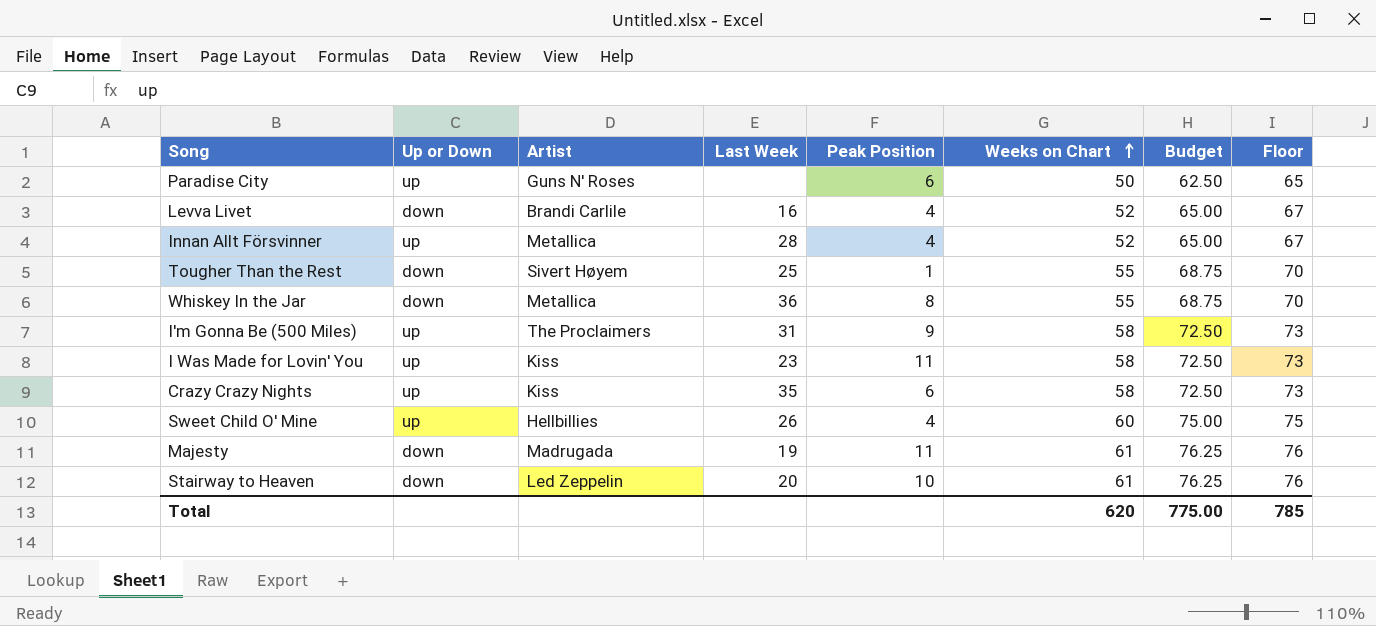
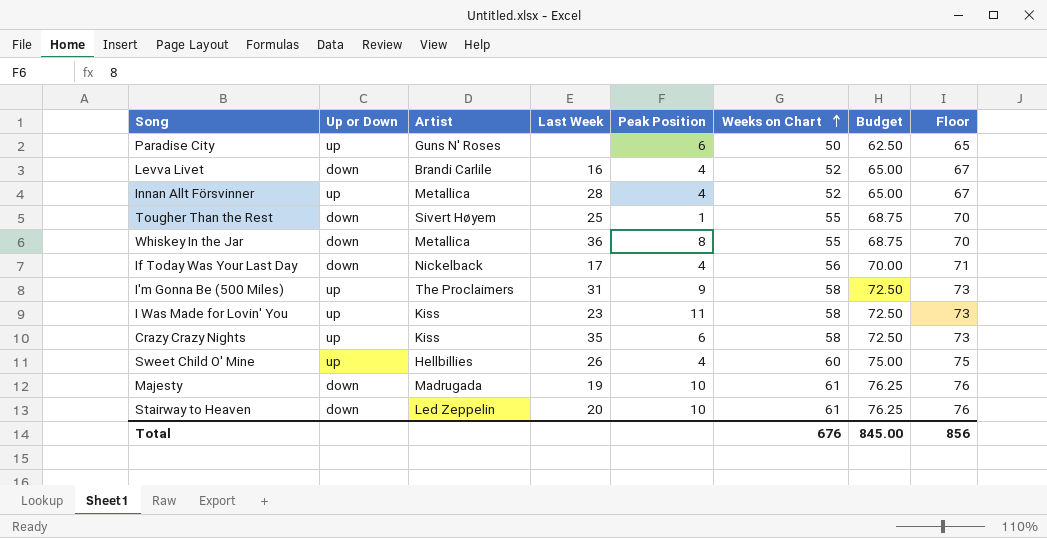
row If Today Was Your Last Day: none -> down | Nickelback | 17 | 4 | 56 | 70.00 | 71
Majesty | Peak Position: 11 -> 10
Total | Weeks on Chart: 620 -> 676
Total | Budget: 775.00 -> 845.00
Total | Floor: 785 -> 856

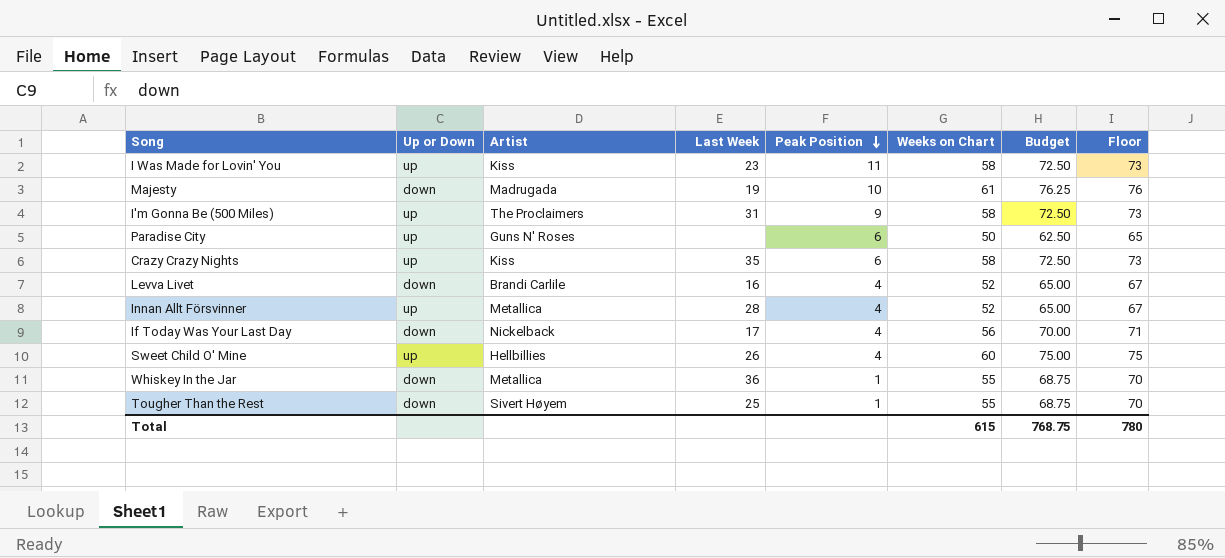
row order: Weeks on Chart ascending -> Peak Position descending
row Stairway to Heaven: down | Led Zeppelin | 20 | 10 | 61 | 76.25 | 76 -> none
Whiskey In the Jar | Peak Position: 8 -> 1
Total | Weeks on Chart: 676 -> 615
Total | Budget: 845.00 -> 768.75
Total | Floor: 856 -> 780

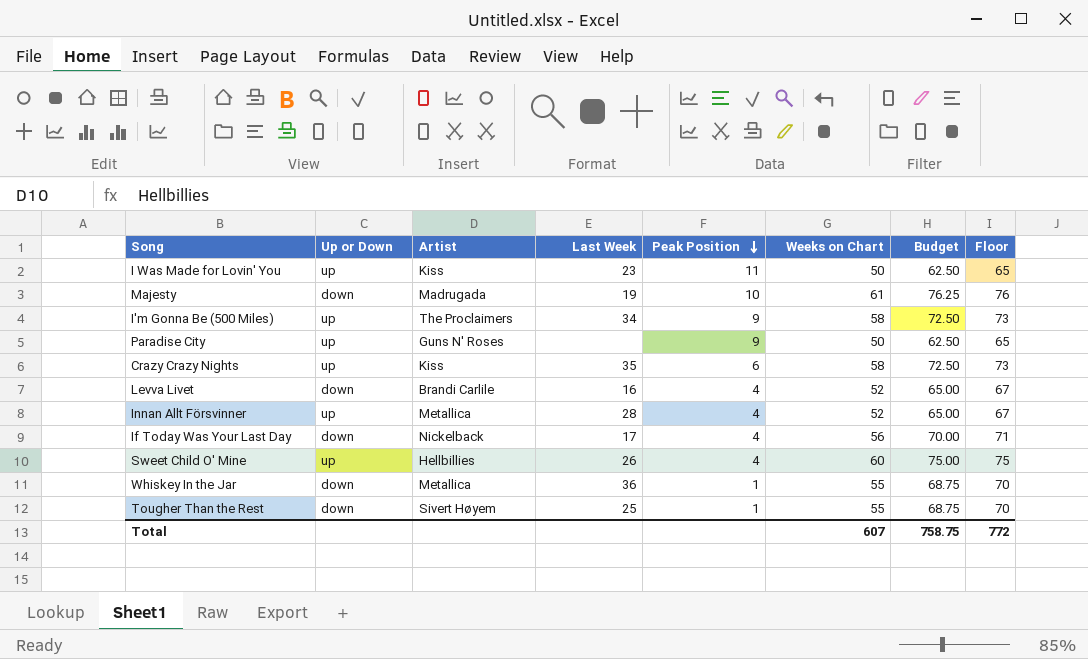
I Was Made for Lovin' You | Weeks on Chart: 58 -> 50
I Was Made for Lovin' You | Budget: 72.50 -> 62.50
I Was Made for Lovin' You | Floor: 73 -> 65
I'm Gonna Be (500 Miles) | Last Week: 31 -> 34
Paradise City | Peak Position: 6 -> 9
Total | Weeks on Chart: 615 -> 607
Total | Budget: 768.75 -> 758.75
Total | Floor: 780 -> 772

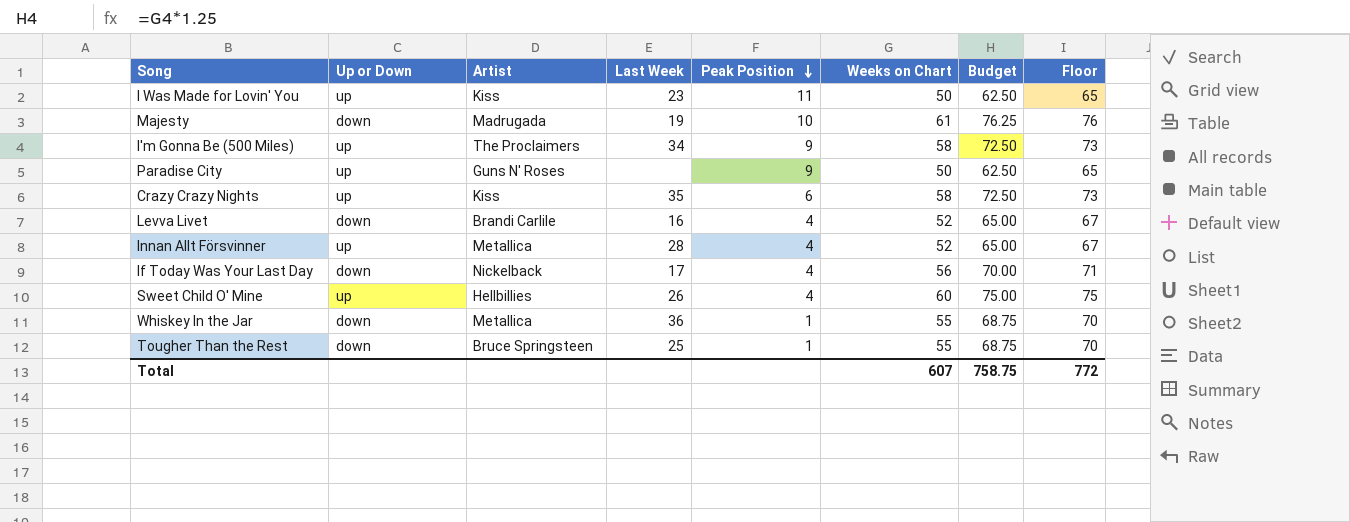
Tougher Than the Rest | Artist: Sivert Høyem -> Bruce Springsteen

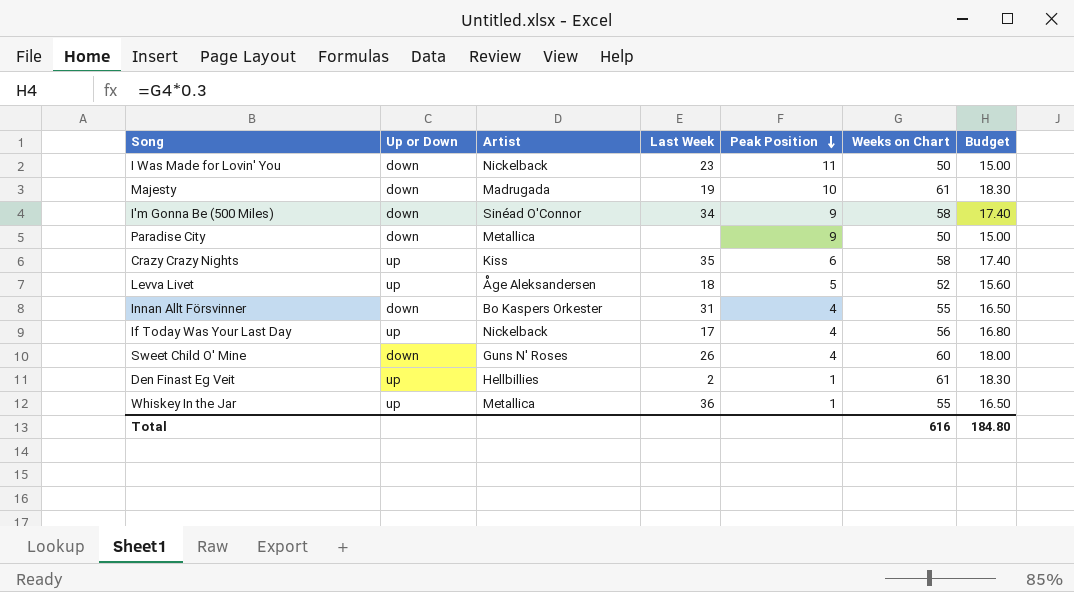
column Floor | formula: [Weeks on Chart] + 15 -> none
column Budget | formula: [Weeks on Chart] * 1.25 -> [Weeks on Chart] * 0.3
row Tougher Than the Rest: down | Bruce Springsteen | 25 | 1 | 55 | 68.75 | 70 -> none
I Was Made for Lovin' You | Up or Down: up -> down
I Was Made for Lovin' You | Artist: Kiss -> Nickelback
I'm Gonna Be (500 Miles) | Up or Down: up -> down
I'm Gonna Be (500 Miles) | Artist: The Proclaimers -> Sinéad O'Connor
Paradise City | Up or Down: up -> down
Paradise City | Artist: Guns N' Roses -> Metallica
Levva Livet | Up or Down: down -> up
Levva Livet | Artist: Brandi Carlile -> Åge Aleksandersen
Levva Livet | Last Week: 16 -> 18
Levva Livet | Peak Position: 4 -> 5
Innan Allt Försvinner | Up or Down: up -> down
Innan Allt Försvinner | Artist: Metallica -> Bo Kaspers Orkester
Innan Allt Försvinner | Last Week: 28 -> 31
Innan Allt Försvinner | Weeks on Chart: 52 -> 55
If Today Was Your Last Day | Up or Down: down -> up
Sweet Child O' Mine | Up or Down: up -> down
Sweet Child O' Mine | Artist: Hellbillies -> Guns N' Roses
row Den Finast Eg Veit: none -> up | Hellbillies | 2 | 1 | 61 | 18.30
Whiskey In the Jar | Up or Down: down -> up
Total | Weeks on Chart: 607 -> 616
Total | Budget: 758.75 -> 184.80

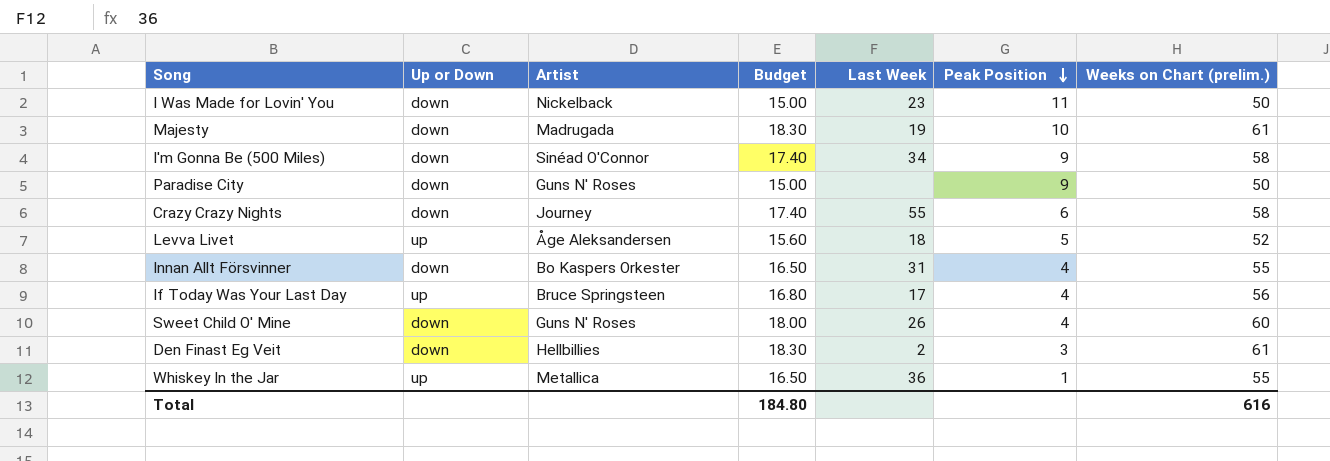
column Budget | position: 7 -> 4
column name: Weeks on Chart -> Weeks on Chart (prelim.)
Paradise City | Artist: Metallica -> Guns N' Roses
Crazy Crazy Nights | Up or Down: up -> down
Crazy Crazy Nights | Artist: Kiss -> Journey
Crazy Crazy Nights | Last Week: 35 -> 55
If Today Was Your Last Day | Artist: Nickelback -> Bruce Springsteen
Den Finast Eg Veit | Up or Down: up -> down
Den Finast Eg Veit | Peak Position: 1 -> 3

